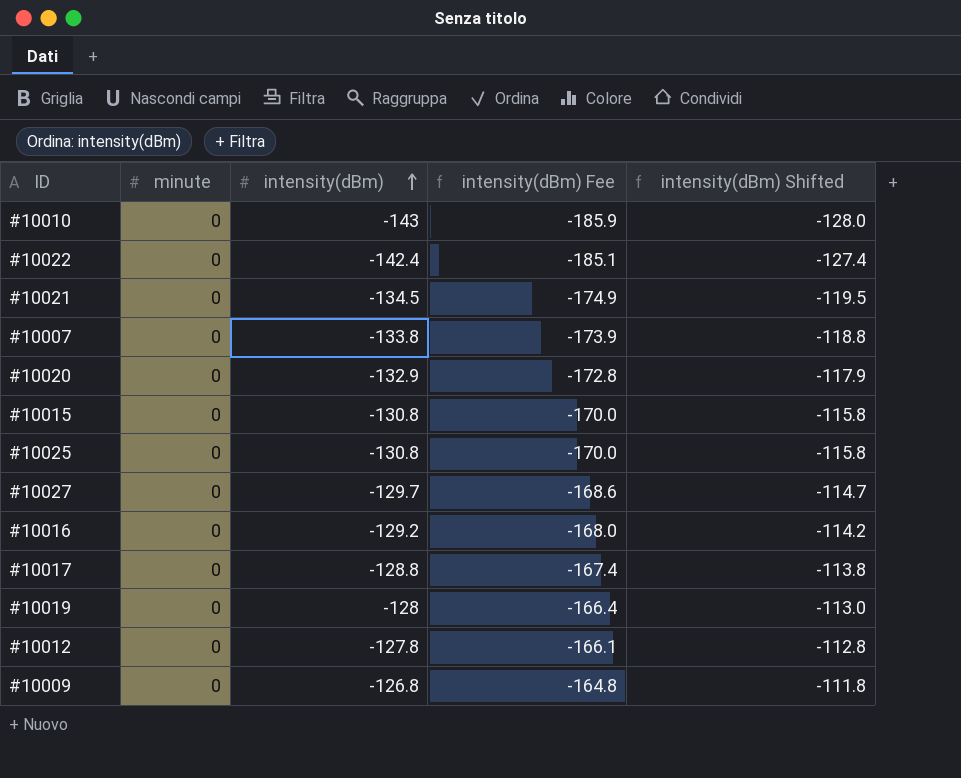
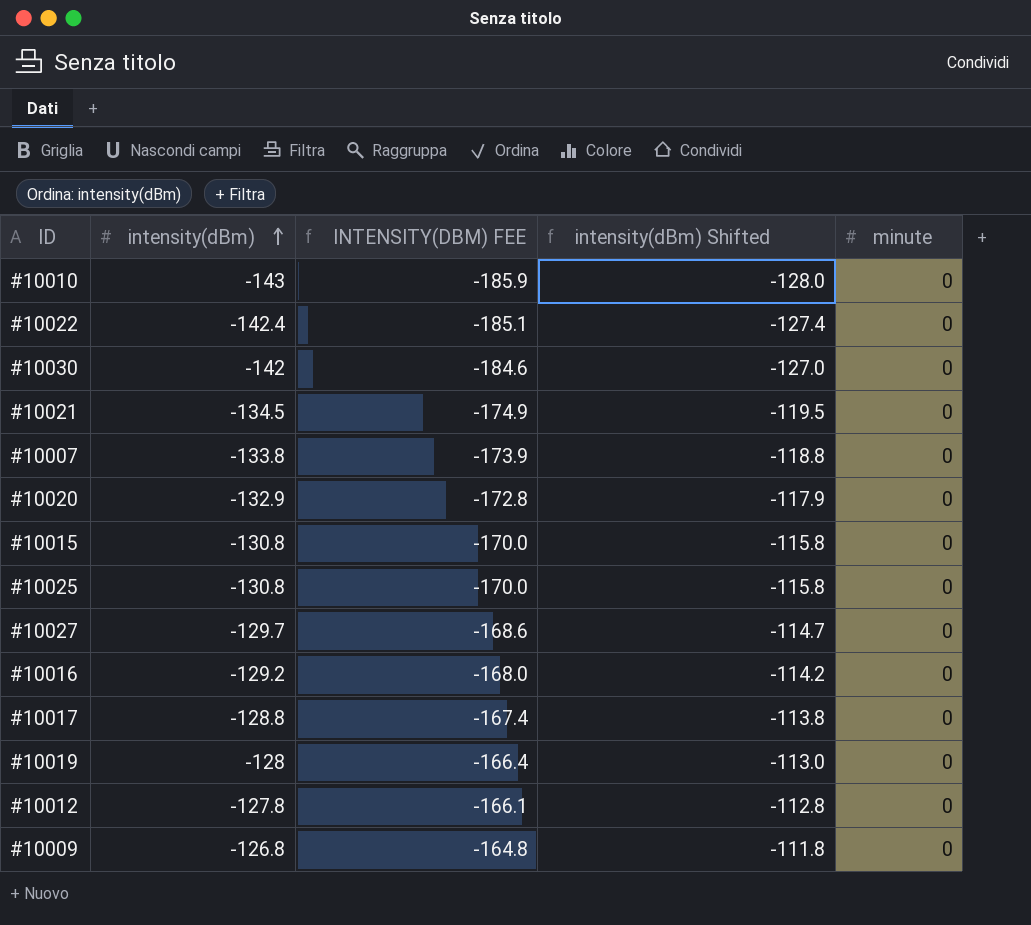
column name: intensity(dBm) Fee -> INTENSITY(DBM) FEE
column minute | position: 2 -> 5
row #10030: none -> -142 | -184.6 | -127.0 | 0

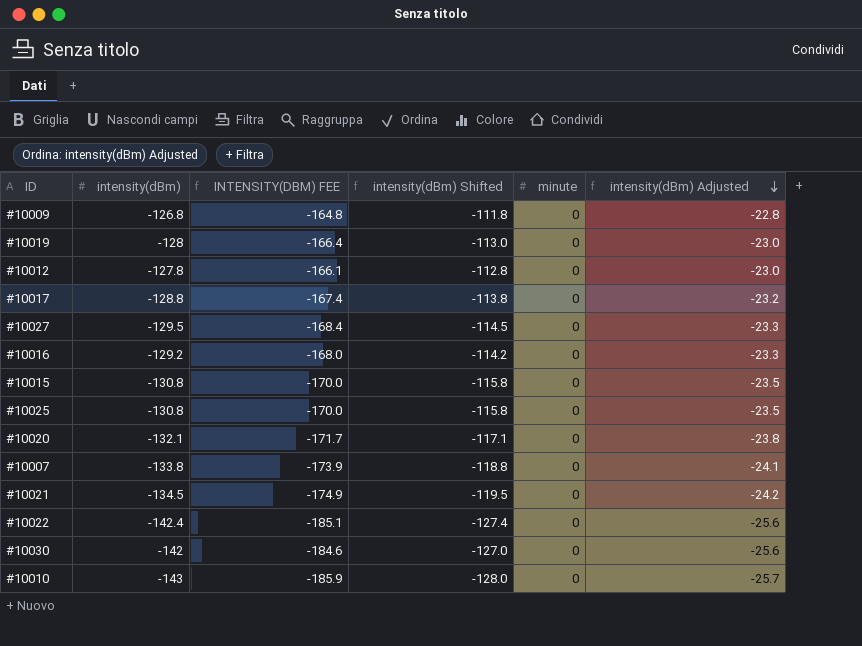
row order: intensity(dBm) ascending -> intensity(dBm) Adjusted descending
column intensity(dBm) Adjusted | formula: none -> [intensity(dBm)] * 0.18
#10027 | intensity(dBm): -129.7 -> -129.5
#10027 | INTENSITY(DBM) FEE: -168.6 -> -168.4
#10027 | intensity(dBm) Shifted: -114.7 -> -114.5
#10020 | intensity(dBm): -132.9 -> -132.1
#10020 | INTENSITY(DBM) FEE: -172.8 -> -171.7
#10020 | intensity(dBm) Shifted: -117.9 -> -117.1

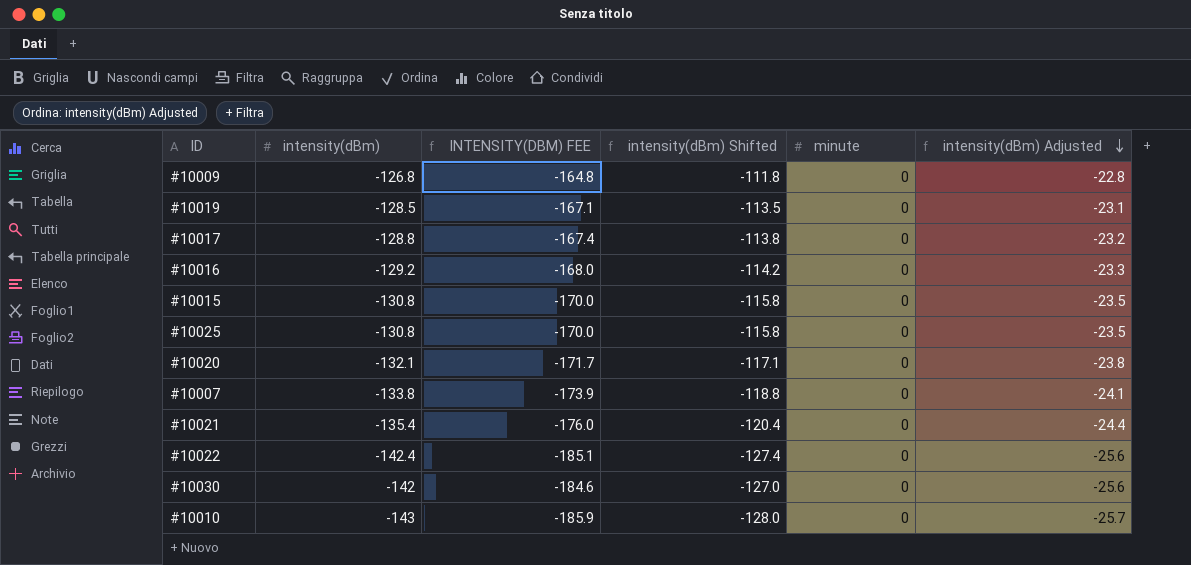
row #10012: -127.8 | -166.1 | -112.8 | 0 | -23.0 -> none
row #10027: -129.5 | -168.4 | -114.5 | 0 | -23.3 -> none
#10019 | intensity(dBm): -128 -> -128.5
#10019 | INTENSITY(DBM) FEE: -166.4 -> -167.1
#10019 | intensity(dBm) Shifted: -113.0 -> -113.5
#10019 | intensity(dBm) Adjusted: -23.0 -> -23.1
#10021 | intensity(dBm): -134.5 -> -135.4
#10021 | INTENSITY(DBM) FEE: -174.9 -> -176.0
#10021 | intensity(dBm) Shifted: -119.5 -> -120.4
#10021 | intensity(dBm) Adjusted: -24.2 -> -24.4

